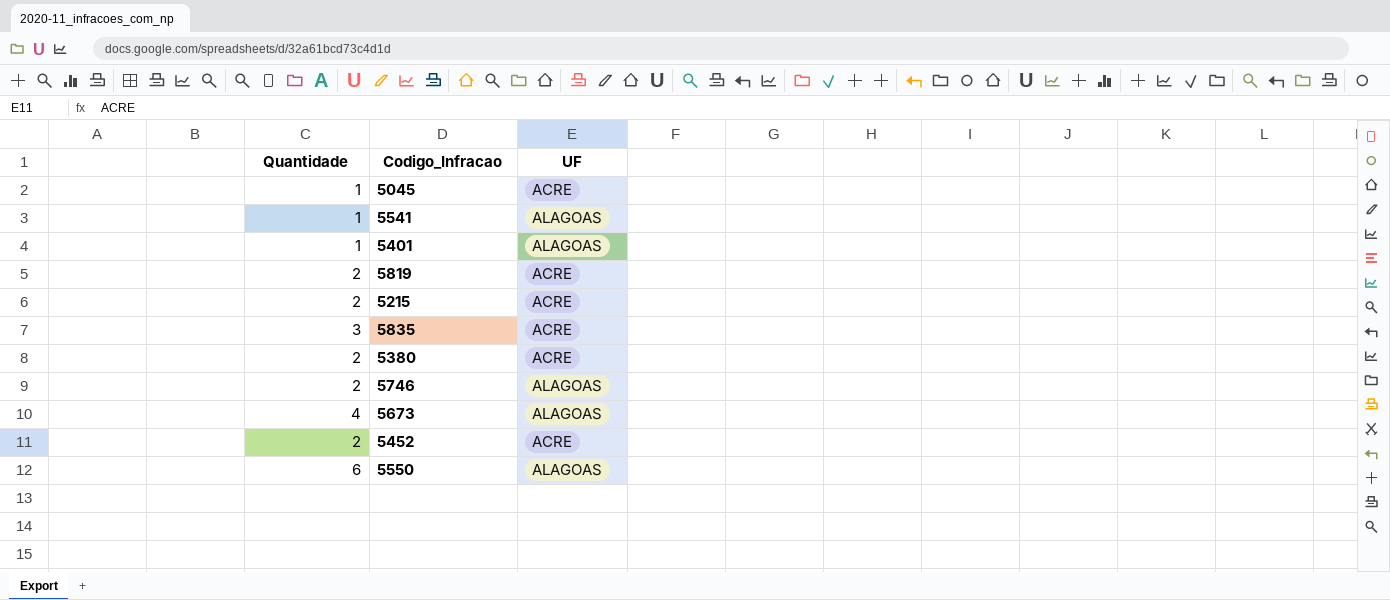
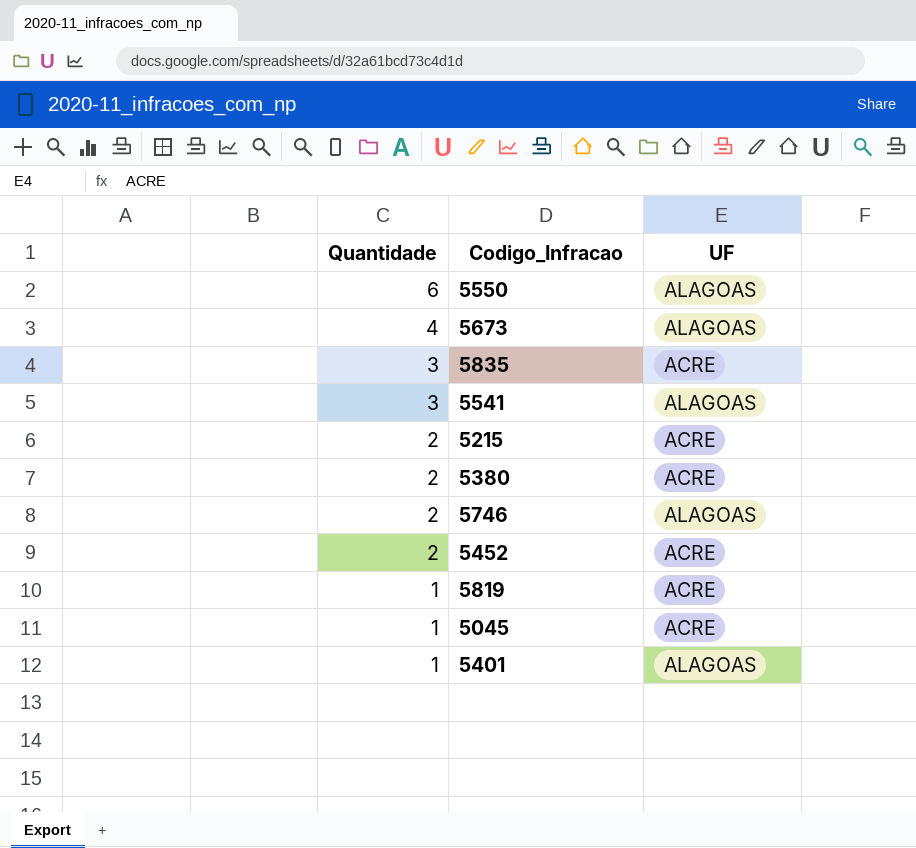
row order: none -> Quantidade descending
5541 | Quantidade: 1 -> 3
5819 | Quantidade: 2 -> 1

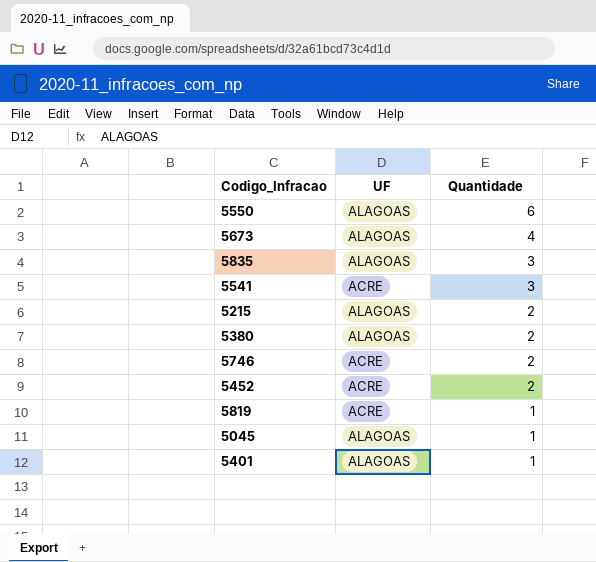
column Quantidade | position: 1 -> 3
5835 | UF: ACRE -> ALAGOAS
5541 | UF: ALAGOAS -> ACRE
5215 | UF: ACRE -> ALAGOAS
5380 | UF: ACRE -> ALAGOAS
5746 | UF: ALAGOAS -> ACRE
5045 | UF: ACRE -> ALAGOAS

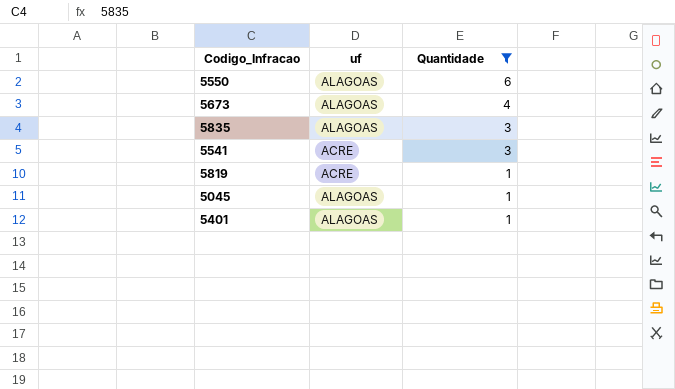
filter: none -> Quantidade != 2
column name: UF -> uf

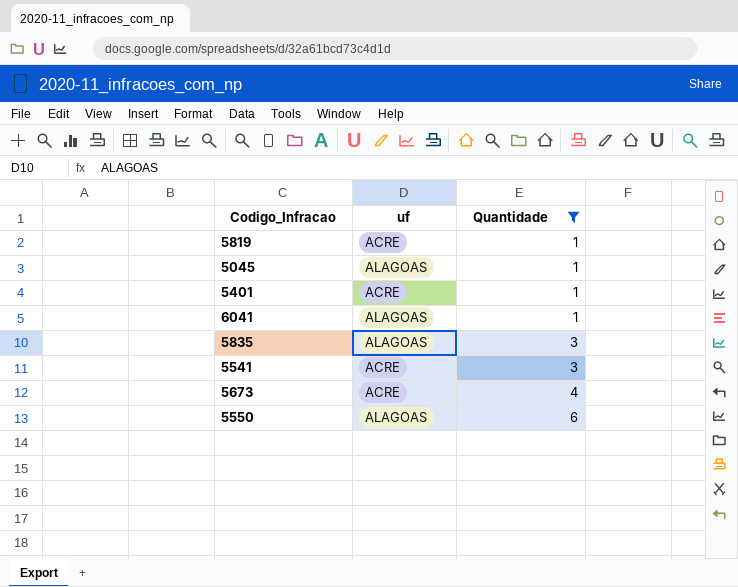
row order: Quantidade descending -> Quantidade ascending
5401 | uf: ALAGOAS -> ACRE
row 6041: none -> ALAGOAS | 1
5673 | uf: ALAGOAS -> ACRE

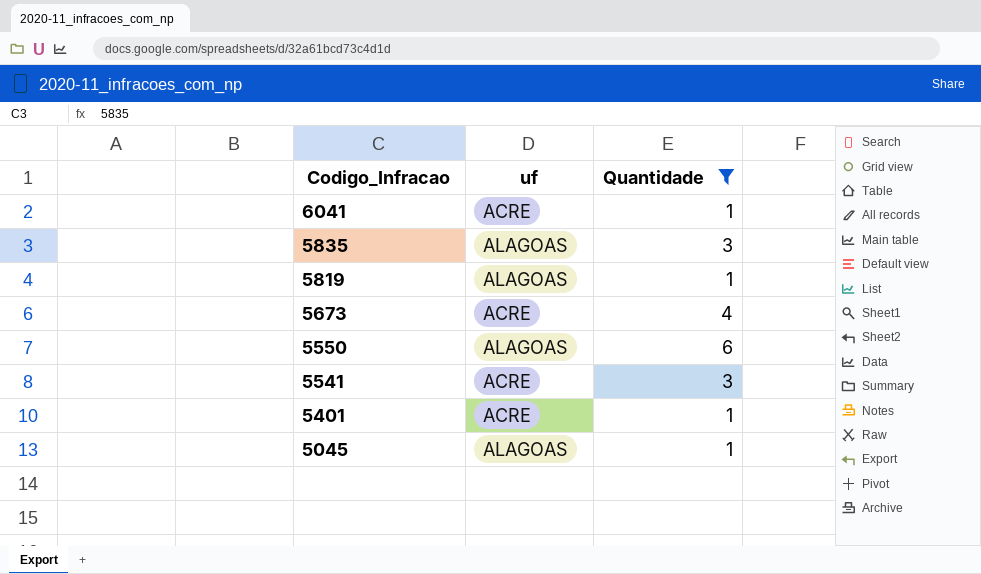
row order: Quantidade ascending -> Codigo_Infracao descending
6041 | uf: ALAGOAS -> ACRE
5819 | uf: ACRE -> ALAGOAS

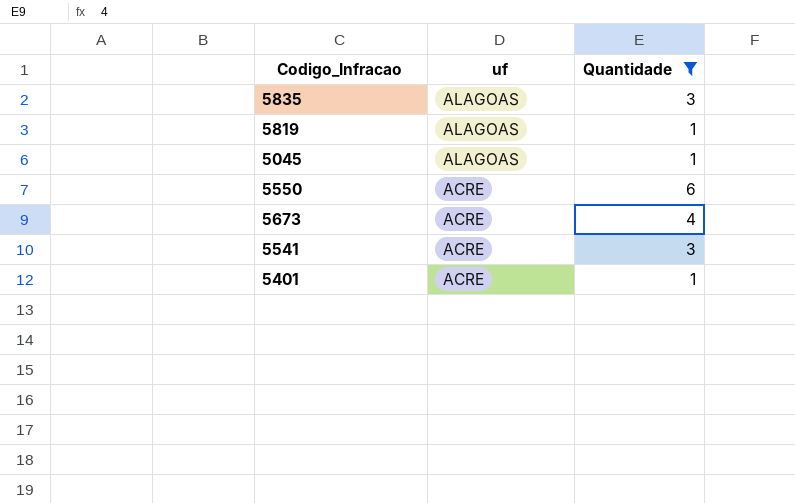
row order: Codigo_Infracao descending -> uf descending
row 6041: ACRE | 1 -> none
5550 | uf: ALAGOAS -> ACRE

